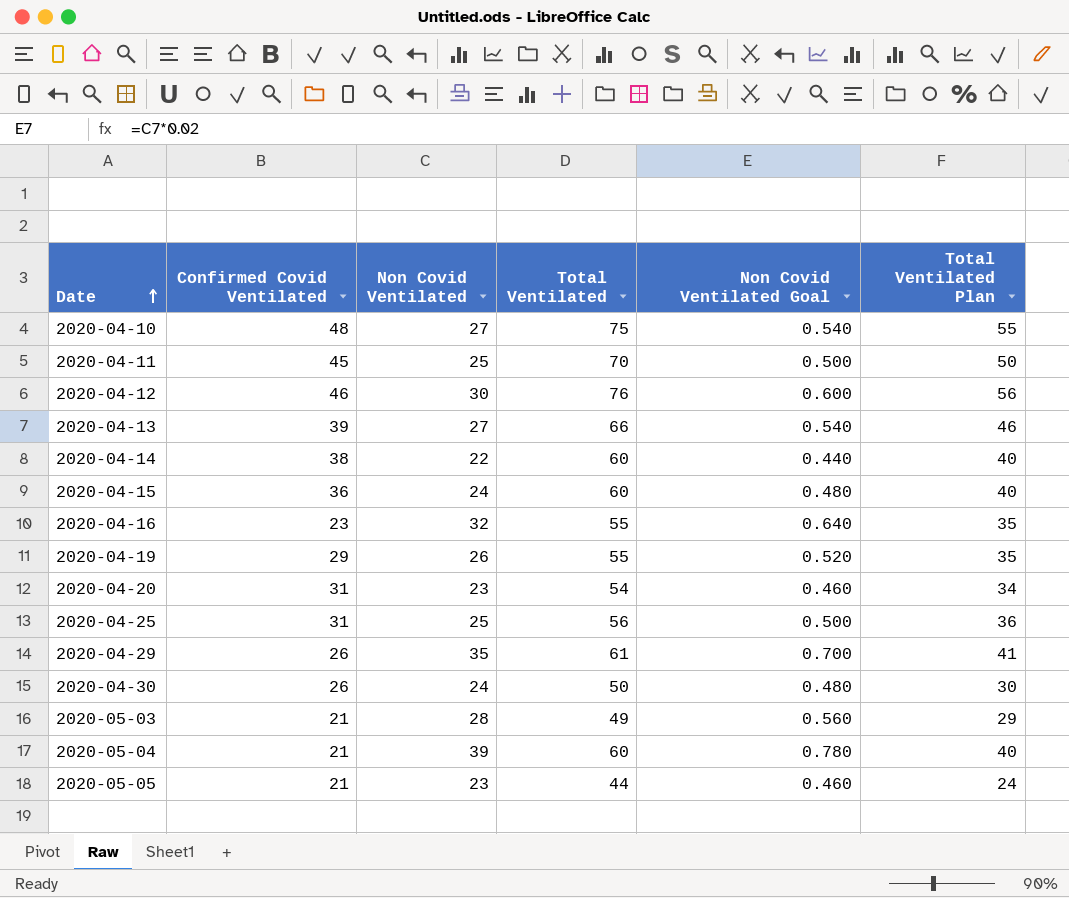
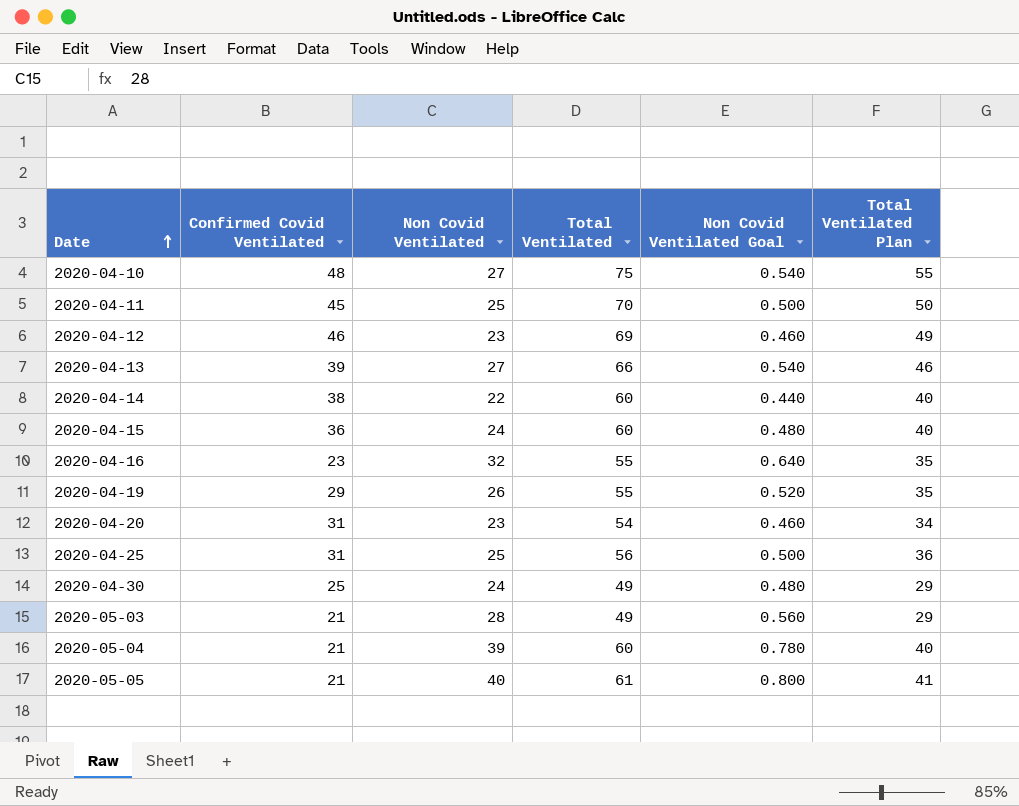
row 2020-04-29: 26 | 35 | 61 | 0.700 | 41 -> none
2020-04-12 | Non Covid Ventilated: 30 -> 23
2020-04-12 | Total Ventilated: 76 -> 69
2020-04-12 | Non Covid Ventilated Goal: 0.600 -> 0.460
2020-04-12 | Total Ventilated Plan: 56 -> 49
2020-04-30 | Confirmed Covid Ventilated: 26 -> 25
2020-04-30 | Total Ventilated: 50 -> 49
2020-04-30 | Total Ventilated Plan: 30 -> 29
2020-05-05 | Non Covid Ventilated: 23 -> 40
2020-05-05 | Total Ventilated: 44 -> 61
2020-05-05 | Non Covid Ventilated Goal: 0.460 -> 0.800
2020-05-05 | Total Ventilated Plan: 24 -> 41

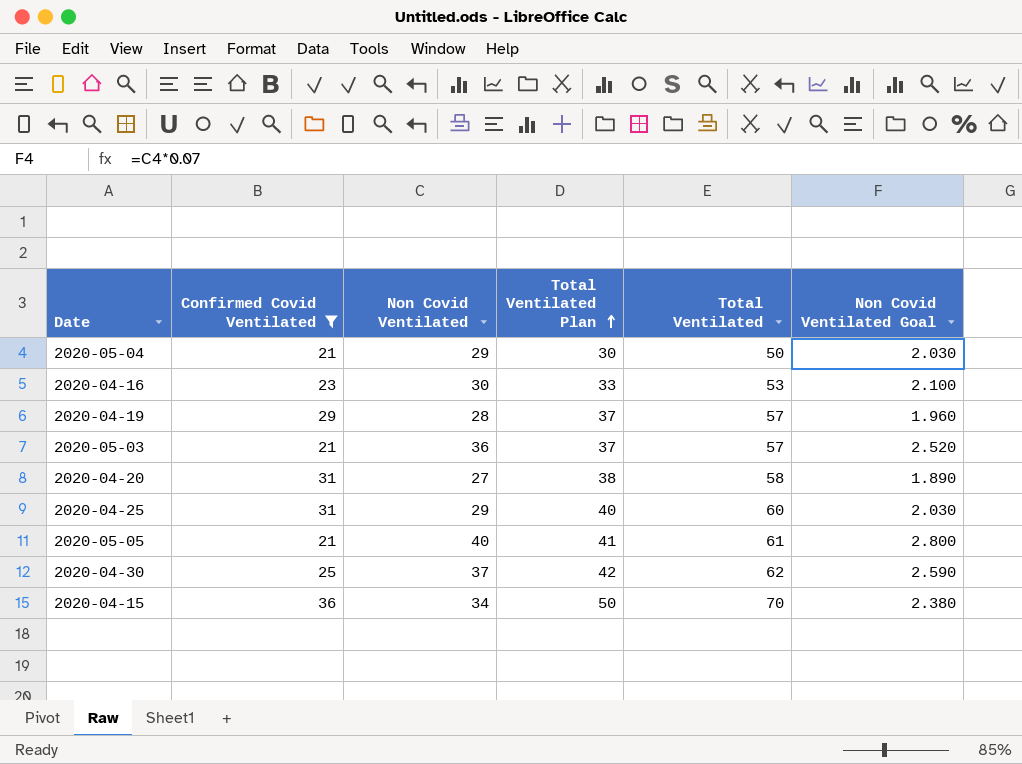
filter: none -> Confirmed Covid Ventilated <= 36
row order: Date ascending -> Total Ventilated Plan ascending
column Total Ventilated Plan | position: 6 -> 4
column Non Covid Ventilated Goal | formula: [Non Covid Ventilated] * 0.02 -> [Non Covid Ventilated] * 0.07
2020-05-04 | Non Covid Ventilated: 39 -> 29
2020-05-04 | Total Ventilated Plan: 40 -> 30
2020-05-04 | Total Ventilated: 60 -> 50
2020-04-16 | Non Covid Ventilated: 32 -> 30
2020-04-16 | Total Ventilated Plan: 35 -> 33
2020-04-16 | Total Ventilated: 55 -> 53
2020-04-19 | Non Covid Ventilated: 26 -> 28
2020-04-19 | Total Ventilated Plan: 35 -> 37
2020-04-19 | Total Ventilated: 55 -> 57
2020-05-03 | Non Covid Ventilated: 28 -> 36
2020-05-03 | Total Ventilated Plan: 29 -> 37
2020-05-03 | Total Ventilated: 49 -> 57
2020-04-20 | Non Covid Ventilated: 23 -> 27
2020-04-20 | Total Ventilated Plan: 34 -> 38
2020-04-20 | Total Ventilated: 54 -> 58
2020-04-25 | Non Covid Ventilated: 25 -> 29
2020-04-25 | Total Ventilated Plan: 36 -> 40
2020-04-25 | Total Ventilated: 56 -> 60
2020-04-30 | Non Covid Ventilated: 24 -> 37
2020-04-30 | Total Ventilated Plan: 29 -> 42
2020-04-30 | Total Ventilated: 49 -> 62
2020-04-15 | Non Covid Ventilated: 24 -> 34
2020-04-15 | Total Ventilated Plan: 40 -> 50
2020-04-15 | Total Ventilated: 60 -> 70

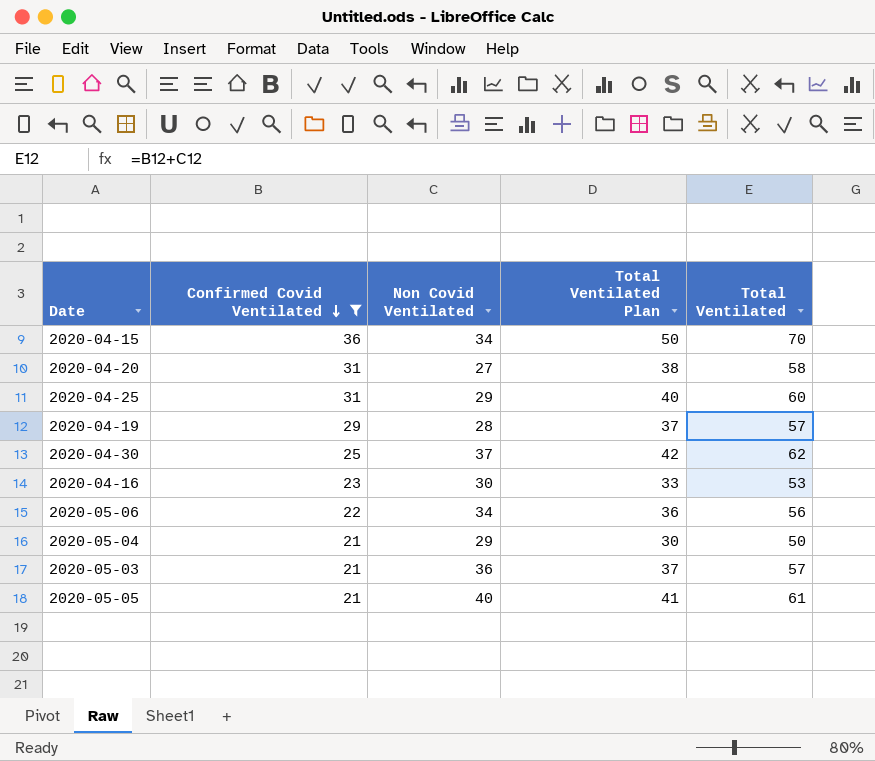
row order: Total Ventilated Plan ascending -> Confirmed Covid Ventilated descending
column Non Covid Ventilated Goal | formula: [Non Covid Ventilated] * 0.07 -> none
row 2020-05-06: none -> 22 | 34 | 36 | 56

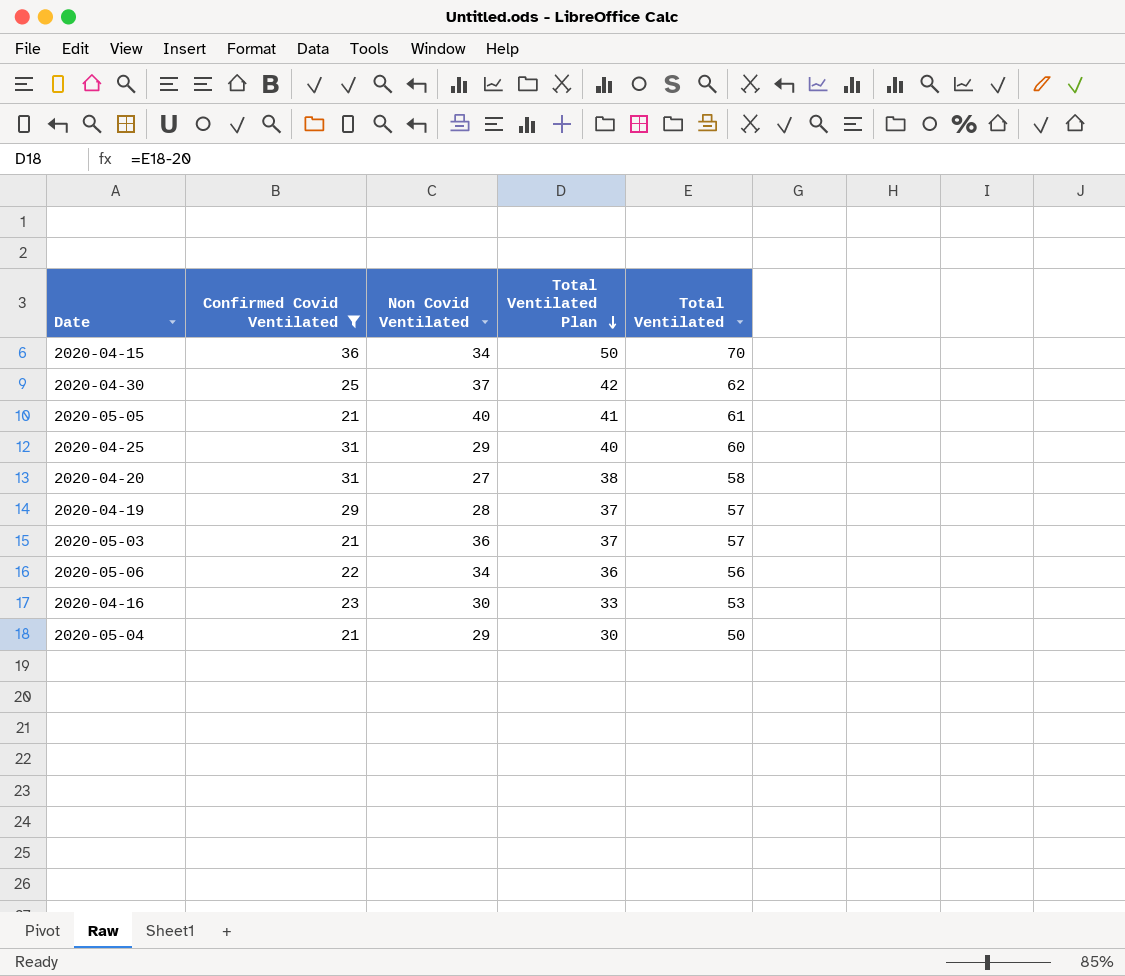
row order: Confirmed Covid Ventilated descending -> Total Ventilated Plan descending

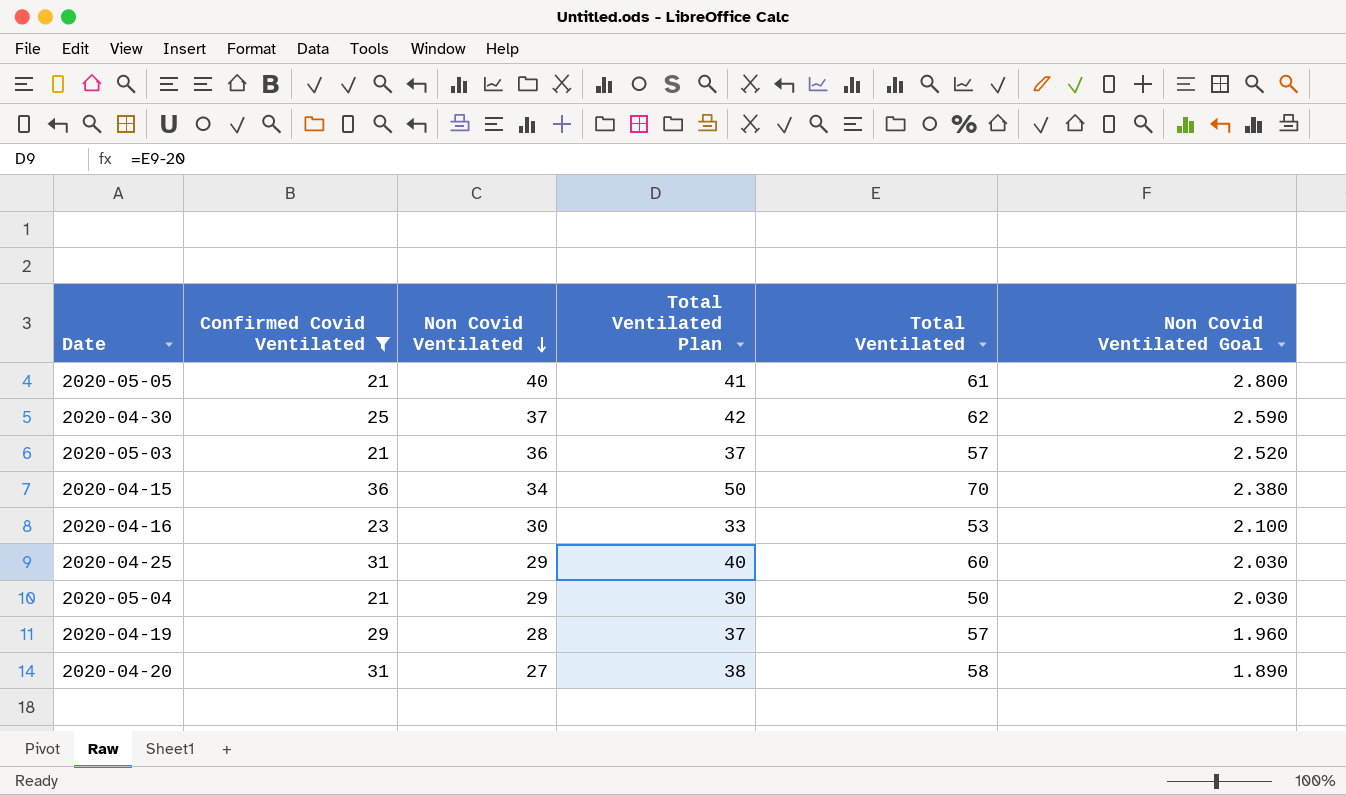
row order: Total Ventilated Plan descending -> Non Covid Ventilated descending
column Non Covid Ventilated Goal | formula: none -> [Non Covid Ventilated] * 0.07
row 2020-05-06: 22 | 34 | 36 | 56 -> none

